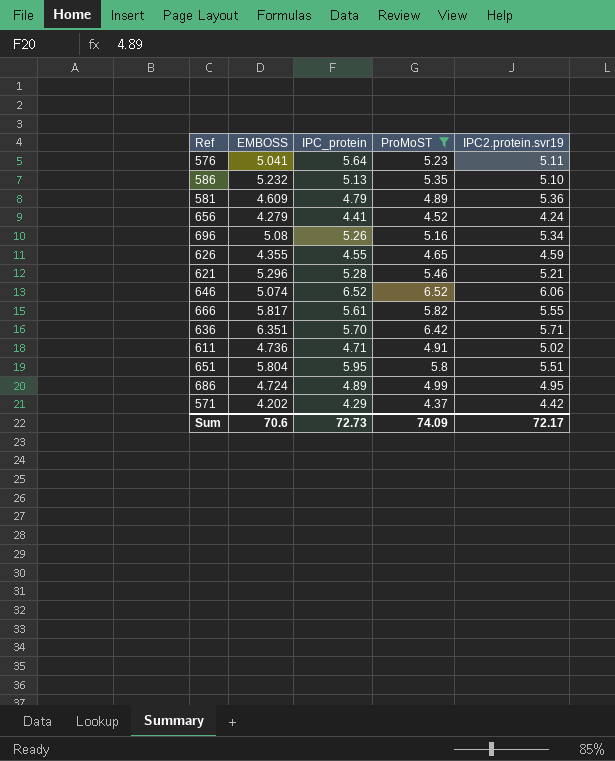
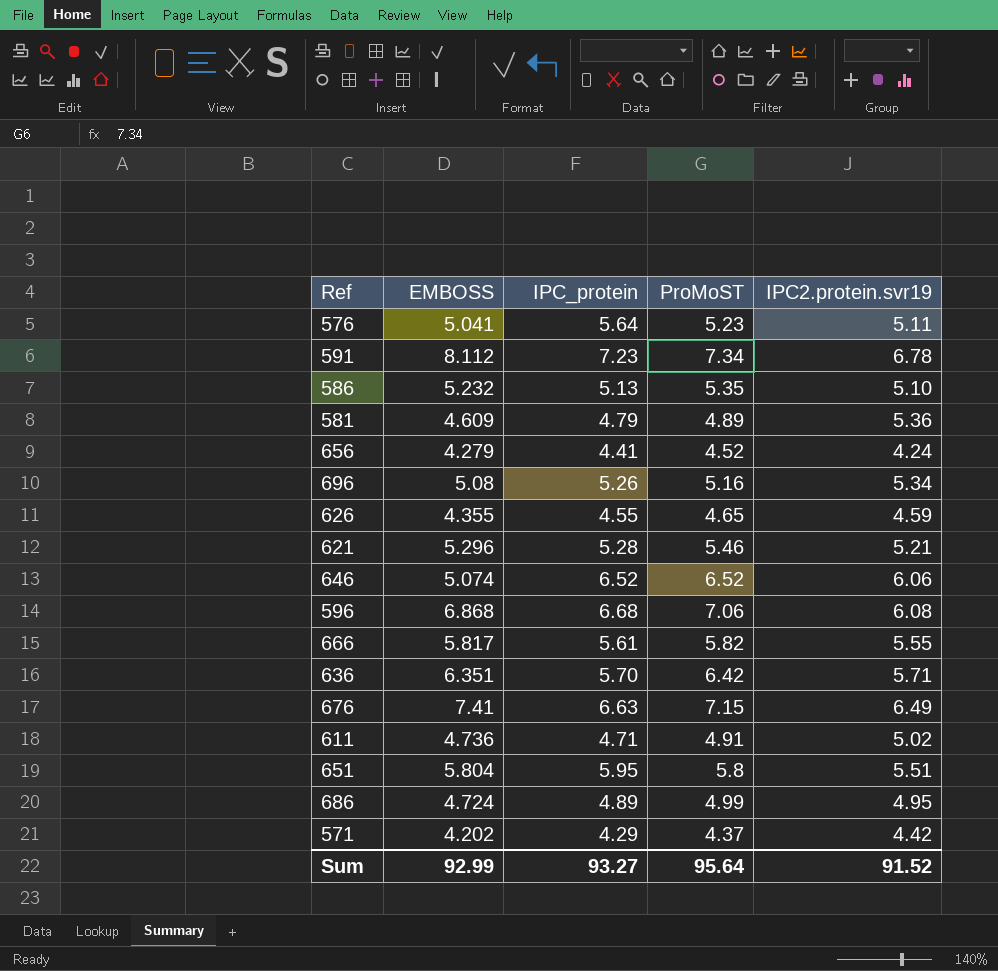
filter: ProMoST <= 6.52 -> none
Sum | EMBOSS: 70.6 -> 92.99
Sum | IPC_protein: 72.73 -> 93.27
Sum | ProMoST: 74.09 -> 95.64
Sum | IPC2.protein.svr19: 72.17 -> 91.52

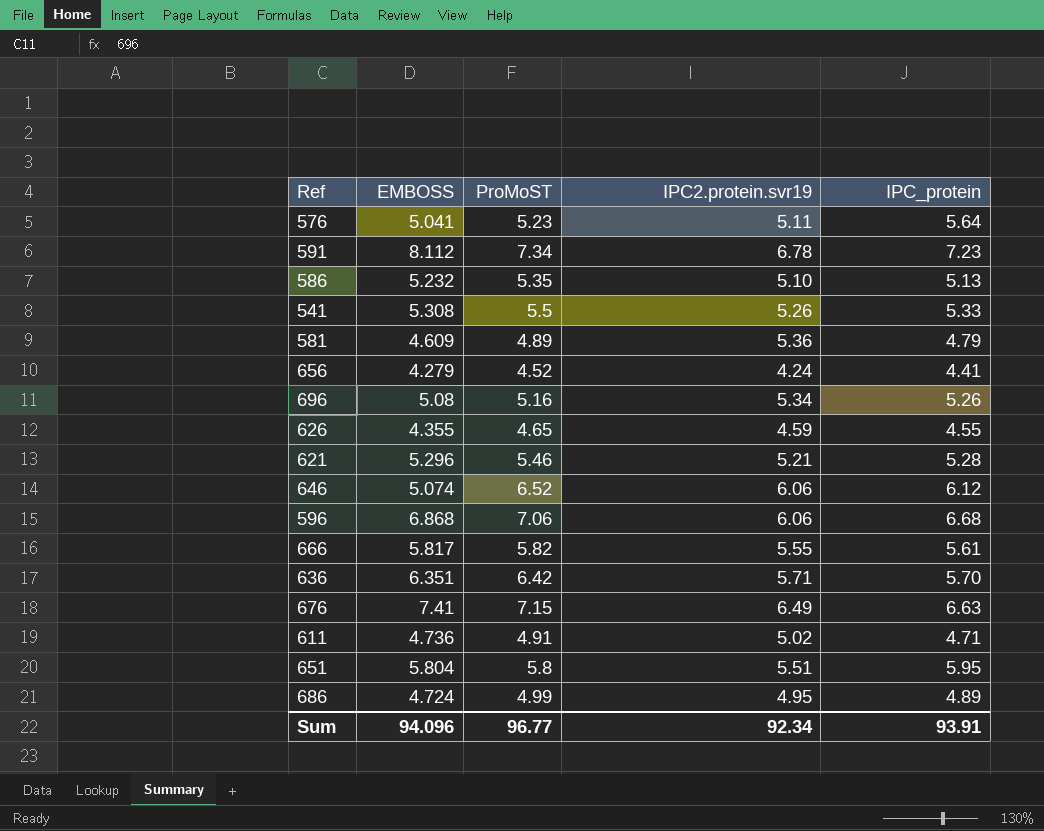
column IPC_protein | position: 3 -> 5
row 571: 4.202 | 4.29 | 4.37 | 4.42 -> none
row 541: none -> 5.308 | 5.5 | 5.26 | 5.33
646 | IPC_protein: 6.52 -> 6.12
596 | IPC2.protein.svr19: 6.08 -> 6.06
Sum | EMBOSS: 92.99 -> 94.096
Sum | ProMoST: 95.64 -> 96.77
Sum | IPC2.protein.svr19: 91.52 -> 92.34
Sum | IPC_protein: 93.27 -> 93.91

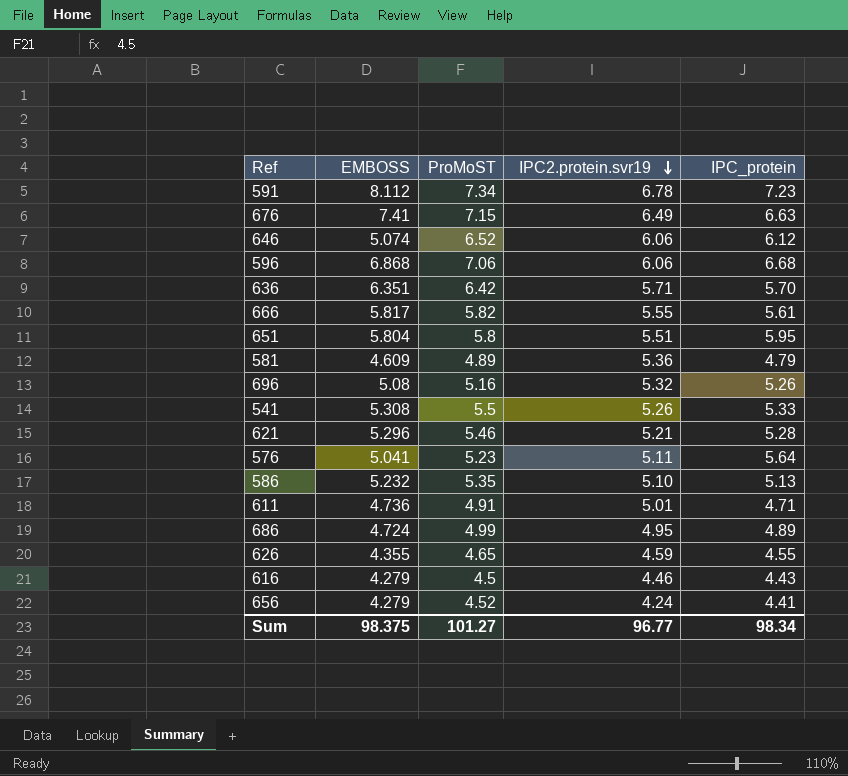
row order: none -> IPC2.protein.svr19 descending
696 | IPC2.protein.svr19: 5.34 -> 5.32
611 | IPC2.protein.svr19: 5.02 -> 5.01
row 616: none -> 4.279 | 4.5 | 4.46 | 4.43
Sum | EMBOSS: 94.096 -> 98.375
Sum | ProMoST: 96.77 -> 101.27
Sum | IPC2.protein.svr19: 92.34 -> 96.77
Sum | IPC_protein: 93.91 -> 98.34

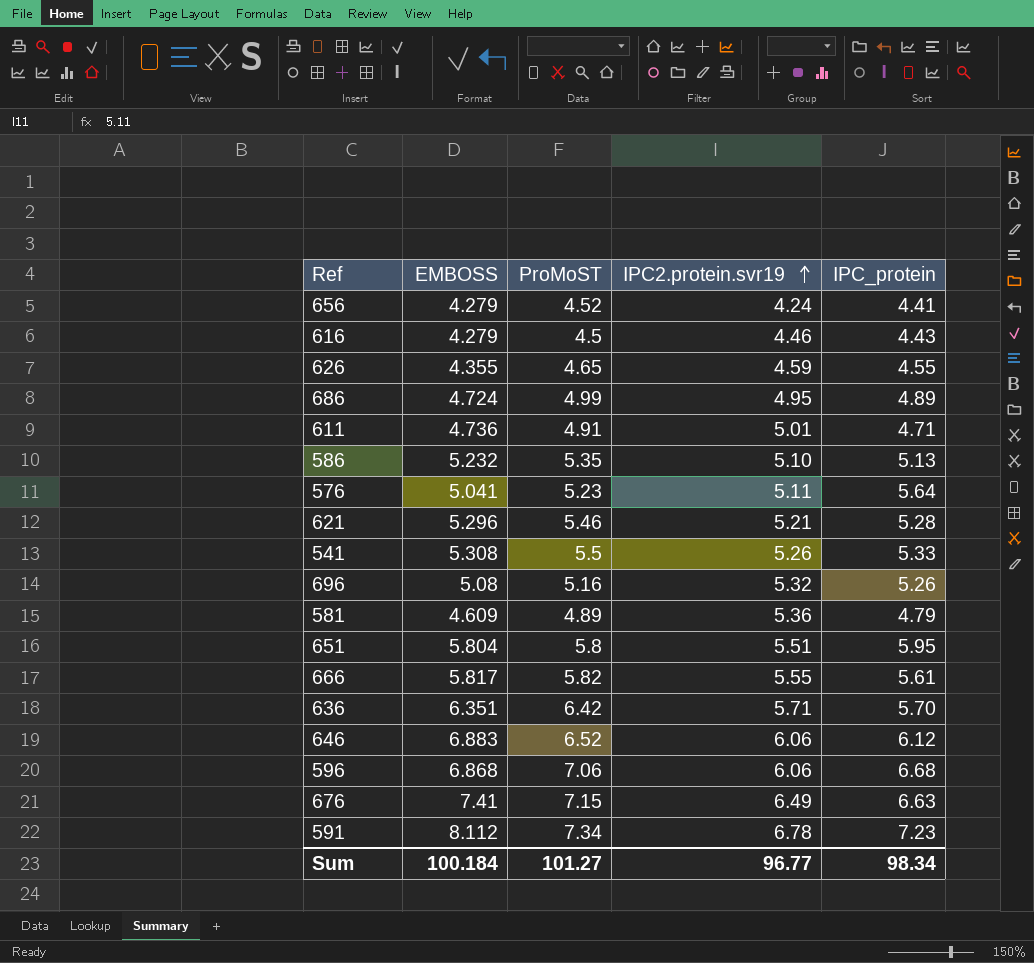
row order: IPC2.protein.svr19 descending -> IPC2.protein.svr19 ascending
646 | EMBOSS: 5.074 -> 6.883
Sum | EMBOSS: 98.375 -> 100.184

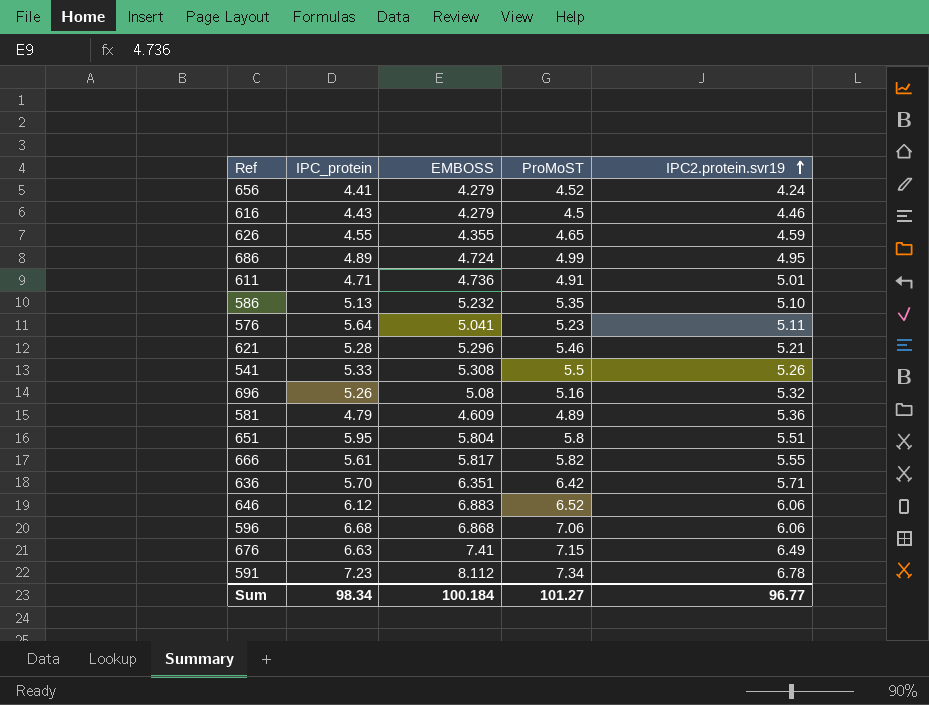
column IPC_protein | position: 5 -> 2

